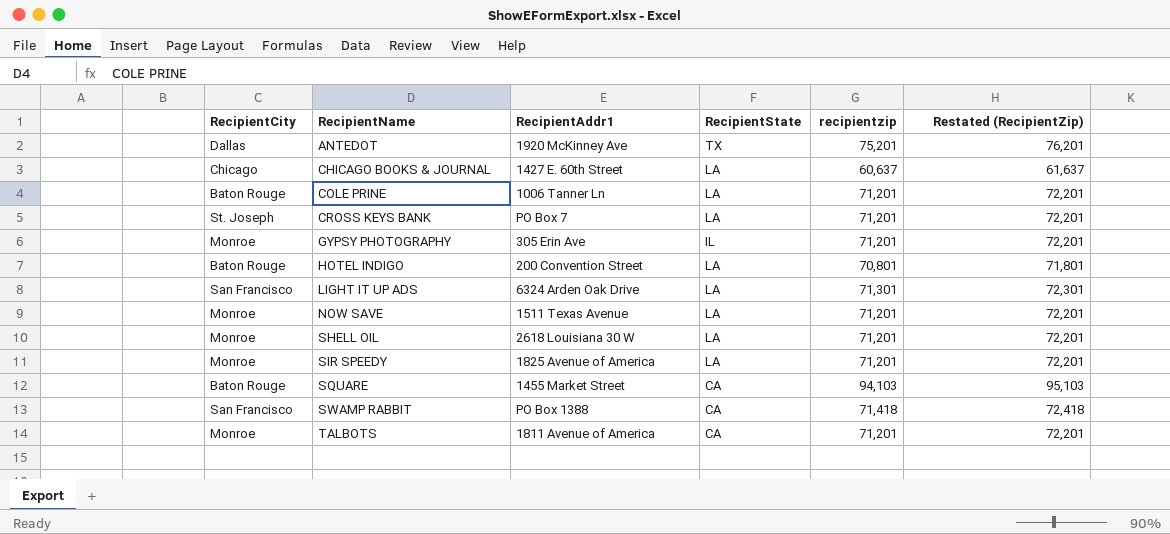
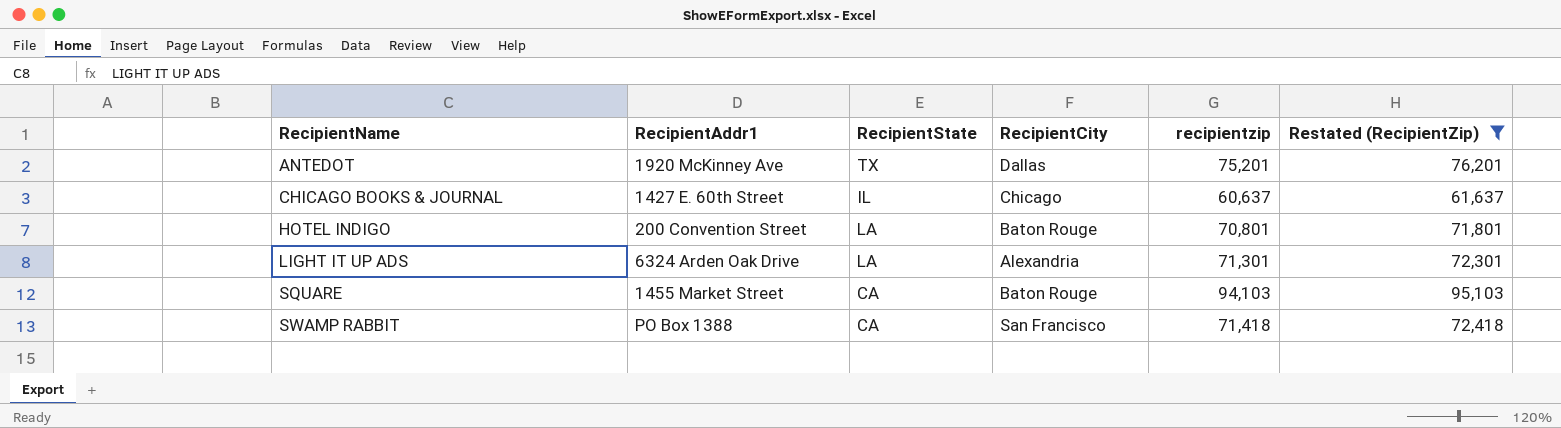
filter: none -> Restated (RecipientZip) != 72,201
column RecipientCity | position: 1 -> 4
CHICAGO BOOKS & JOURNAL | RecipientState: LA -> IL
LIGHT IT UP ADS | RecipientCity: San Francisco -> Alexandria

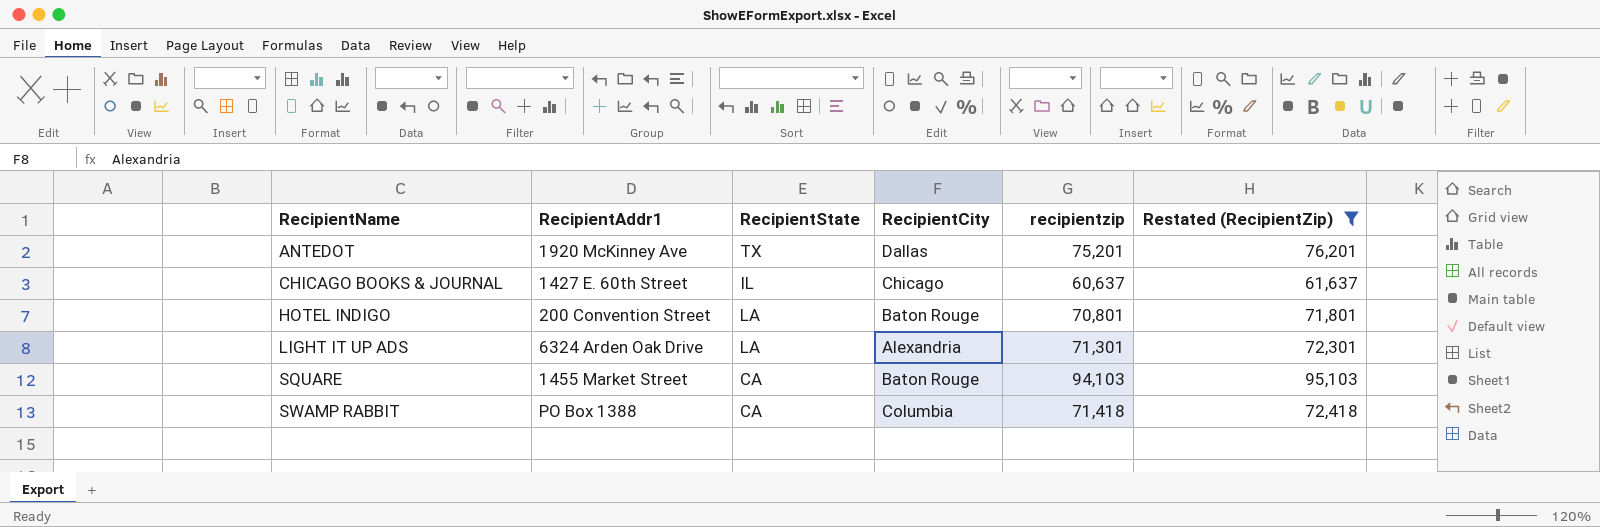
SWAMP RABBIT | RecipientCity: San Francisco -> Columbia

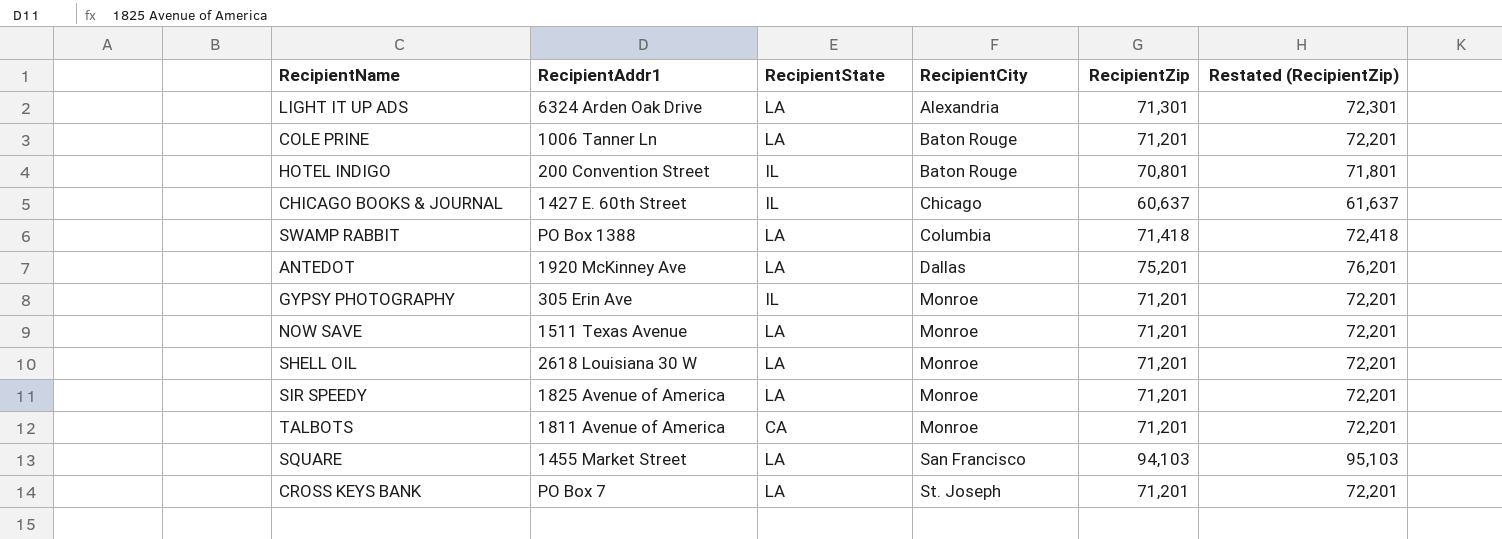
filter: Restated (RecipientZip) != 72,201 -> none
row order: RecipientName ascending -> RecipientCity ascending
column name: recipientzip -> RecipientZip
HOTEL INDIGO | RecipientState: LA -> IL
SWAMP RABBIT | RecipientState: CA -> LA
ANTEDOT | RecipientState: TX -> LA
SQUARE | RecipientState: CA -> LA
SQUARE | RecipientCity: Baton Rouge -> San Francisco

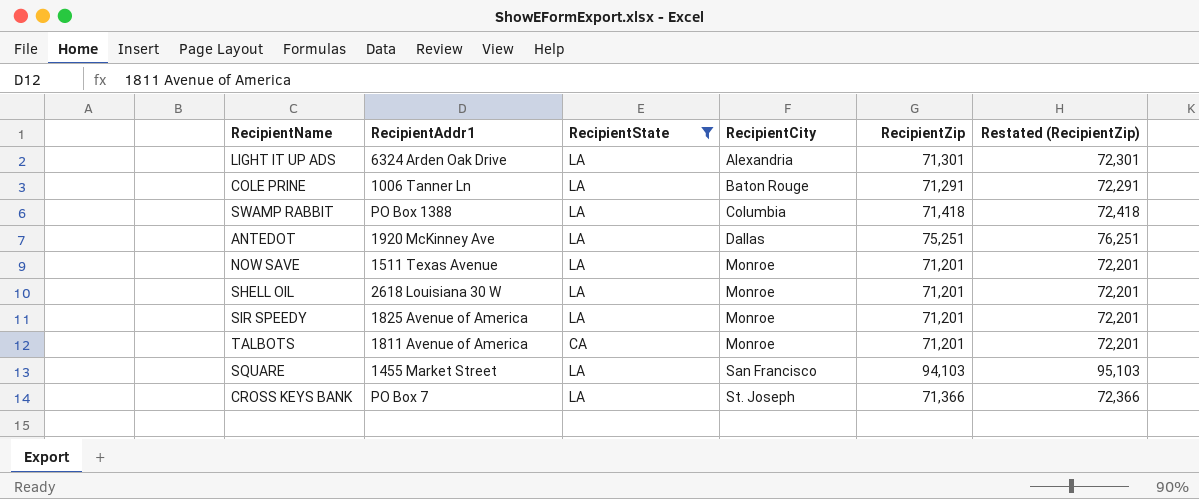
filter: none -> RecipientState != IL
COLE PRINE | RecipientZip: 71,201 -> 71,291
COLE PRINE | Restated (RecipientZip): 72,201 -> 72,291
ANTEDOT | RecipientZip: 75,201 -> 75,251
ANTEDOT | Restated (RecipientZip): 76,201 -> 76,251
CROSS KEYS BANK | RecipientZip: 71,201 -> 71,366
CROSS KEYS BANK | Restated (RecipientZip): 72,201 -> 72,366

